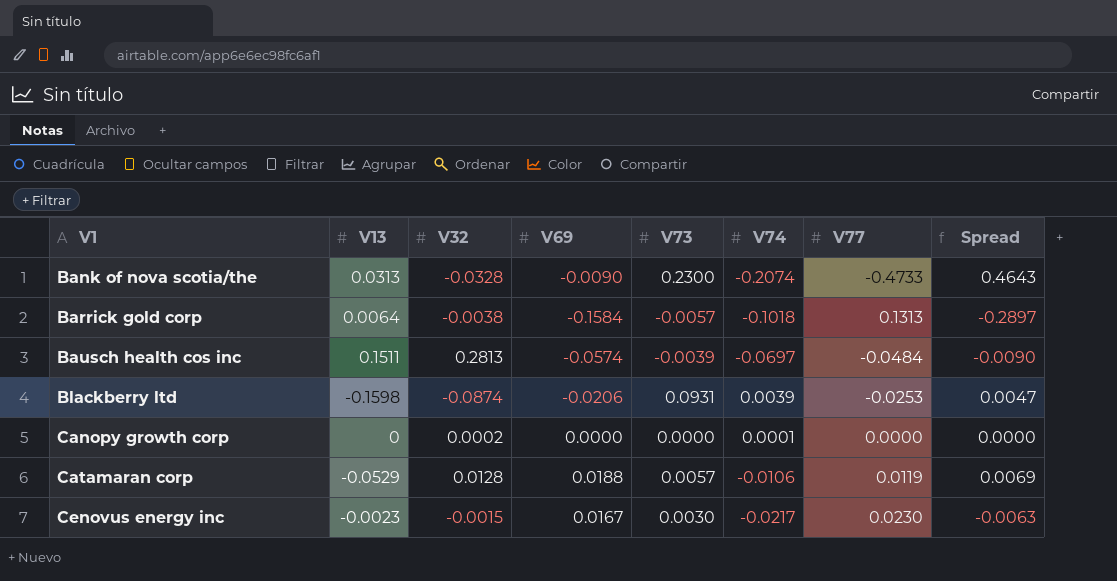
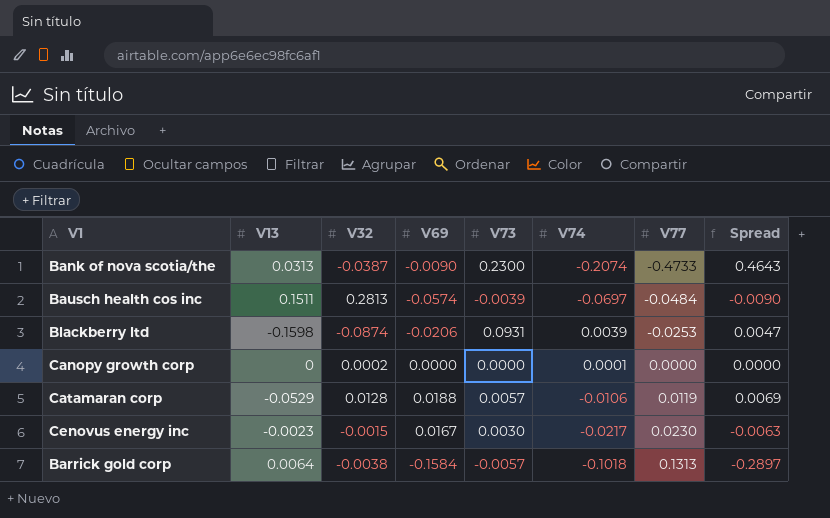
row order: V1 ascending -> V77 ascending
Bank of nova scotia/the | V32: -0.0328 -> -0.0387

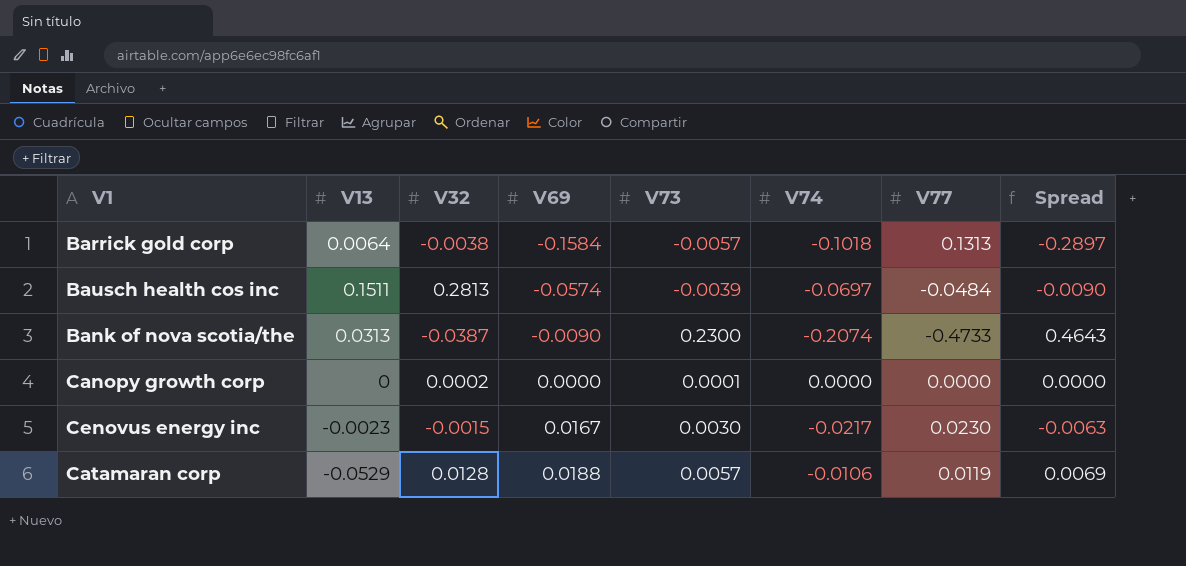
row order: V77 ascending -> V69 ascending
row Blackberry ltd: -0.1598 | -0.0874 | -0.0206 | 0.0931 | 0.0039 | -0.0253 | 0.0047 -> none
Canopy growth corp | V73: 0.0000 -> 0.0001
Canopy growth corp | V74: 0.0001 -> 0.0000

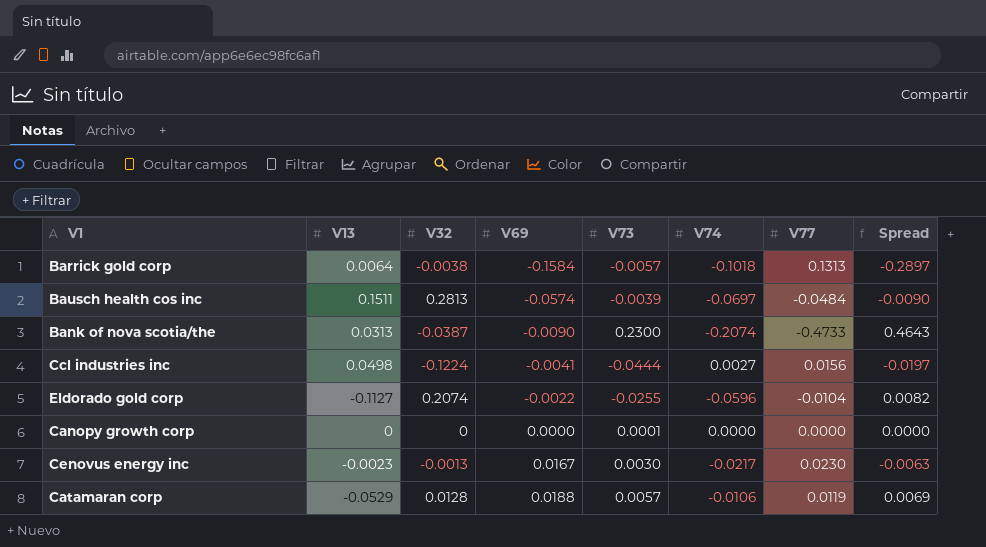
row Ccl industries inc: none -> 0.0498 | -0.1224 | -0.0041 | -0.0444 | 0.0027 | 0.0156 | -0.0197
row Eldorado gold corp: none -> -0.1127 | 0.2074 | -0.0022 | -0.0255 | -0.0596 | -0.0104 | 0.0082
Canopy growth corp | V32: 0.0002 -> 0
Cenovus energy inc | V32: -0.0015 -> -0.0013

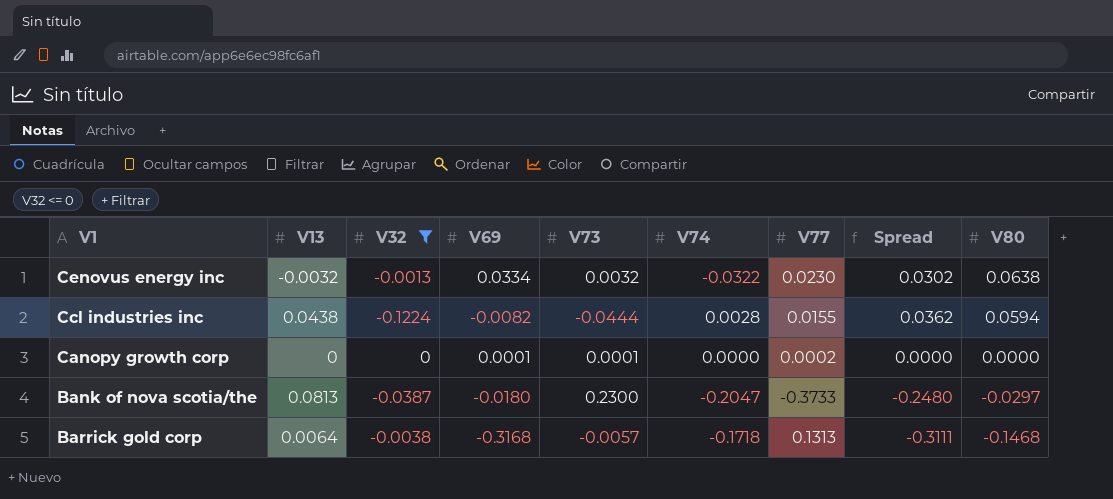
filter: none -> V32 <= 0
row order: V69 ascending -> V80 descending
column Spread | formula: [V69] - [V77] -> [V69] - [V73]
column V80 | position: none -> 9
Cenovus energy inc | V13: -0.0023 -> -0.0032
Cenovus energy inc | V69: 0.0167 -> 0.0334
Cenovus energy inc | V73: 0.0030 -> 0.0032
Cenovus energy inc | V74: -0.0217 -> -0.0322
Ccl industries inc | V13: 0.0498 -> 0.0438
Ccl industries inc | V69: -0.0041 -> -0.0082
Ccl industries inc | V74: 0.0027 -> 0.0028
Ccl industries inc | V77: 0.0156 -> 0.0155
Canopy growth corp | V69: 0.0000 -> 0.0001
Canopy growth corp | V77: 0.0000 -> 0.0002
Bank of nova scotia/the | V13: 0.0313 -> 0.0813
Bank of nova scotia/the | V69: -0.0090 -> -0.0180
Bank of nova scotia/the | V74: -0.2074 -> -0.2047
Bank of nova scotia/the | V77: -0.4733 -> -0.3733
Barrick gold corp | V69: -0.1584 -> -0.3168
Barrick gold corp | V74: -0.1018 -> -0.1718

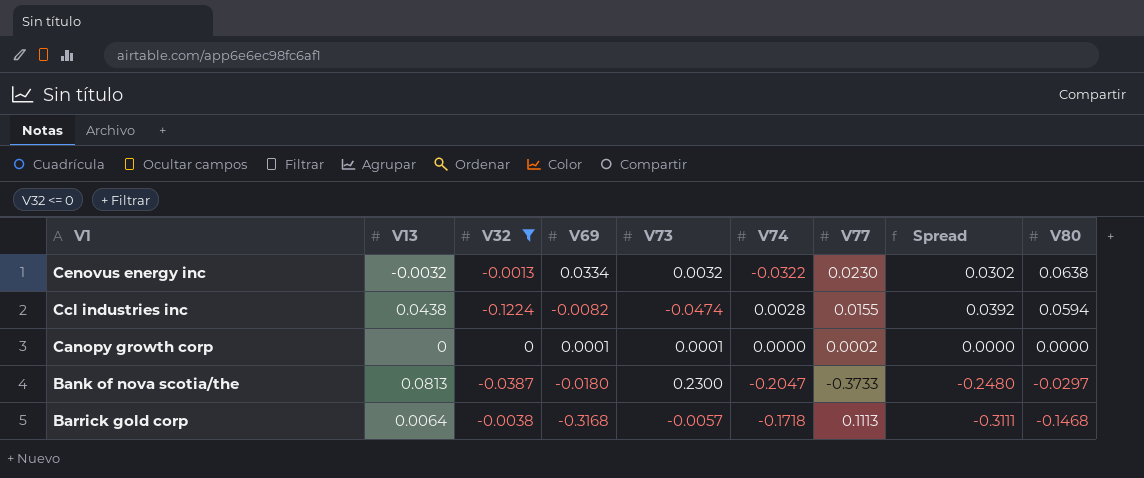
Ccl industries inc | V73: -0.0444 -> -0.0474
Ccl industries inc | Spread: 0.0362 -> 0.0392
Barrick gold corp | V77: 0.1313 -> 0.1113

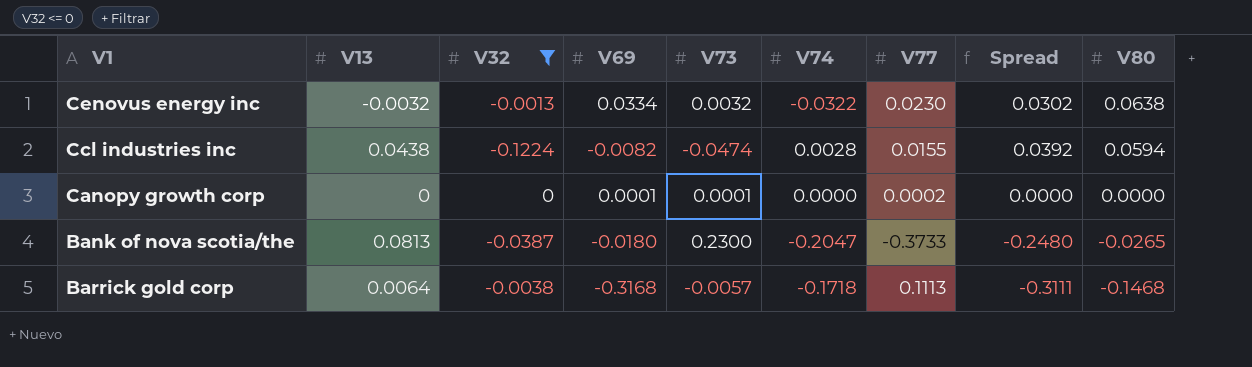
Bank of nova scotia/the | V80: -0.0297 -> -0.0265

